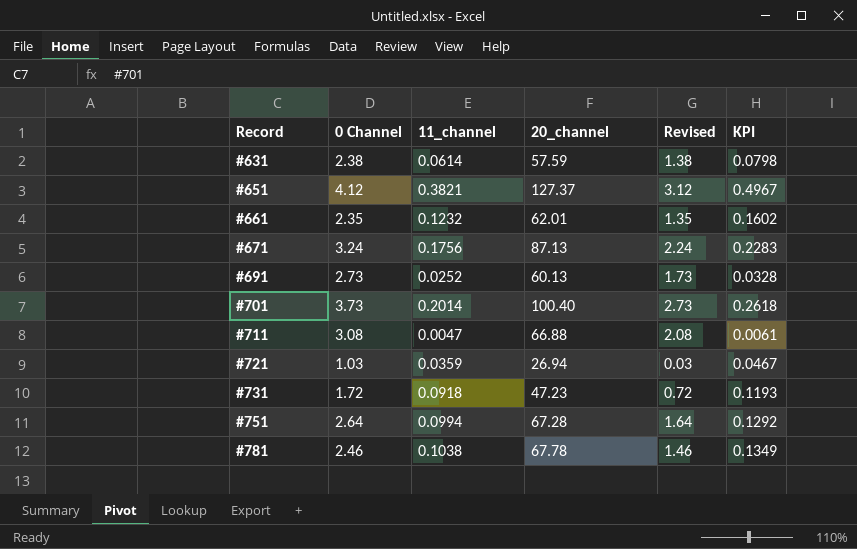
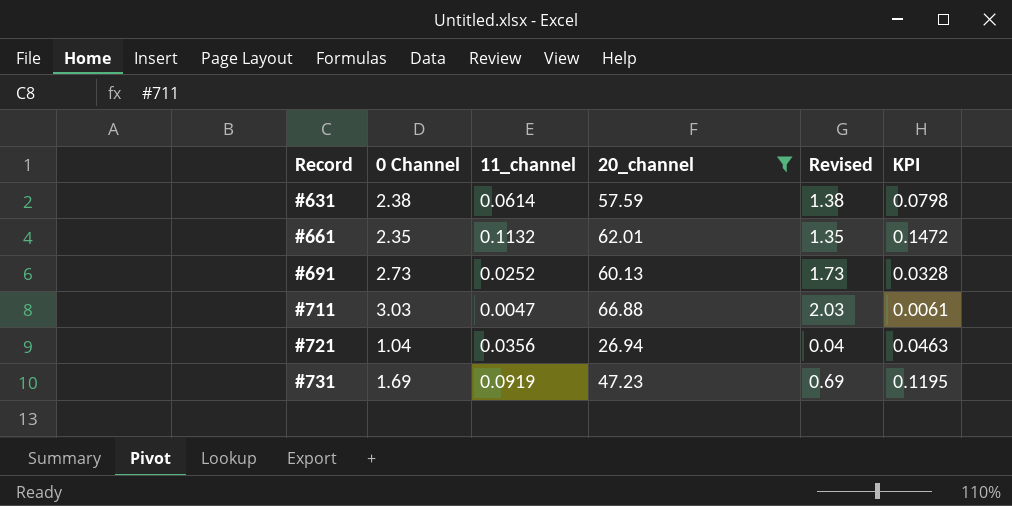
filter: none -> 20_channel <= 66.88
#661 | 11_channel: 0.1232 -> 0.1132
#661 | KPI: 0.1602 -> 0.1472
#711 | 0 Channel: 3.08 -> 3.03
#711 | Revised: 2.08 -> 2.03
#721 | 0 Channel: 1.03 -> 1.04
#721 | 11_channel: 0.0359 -> 0.0356
#721 | Revised: 0.03 -> 0.04
#721 | KPI: 0.0467 -> 0.0463
#731 | 0 Channel: 1.72 -> 1.69
#731 | 11_channel: 0.0918 -> 0.0919
#731 | Revised: 0.72 -> 0.69
#731 | KPI: 0.1193 -> 0.1195

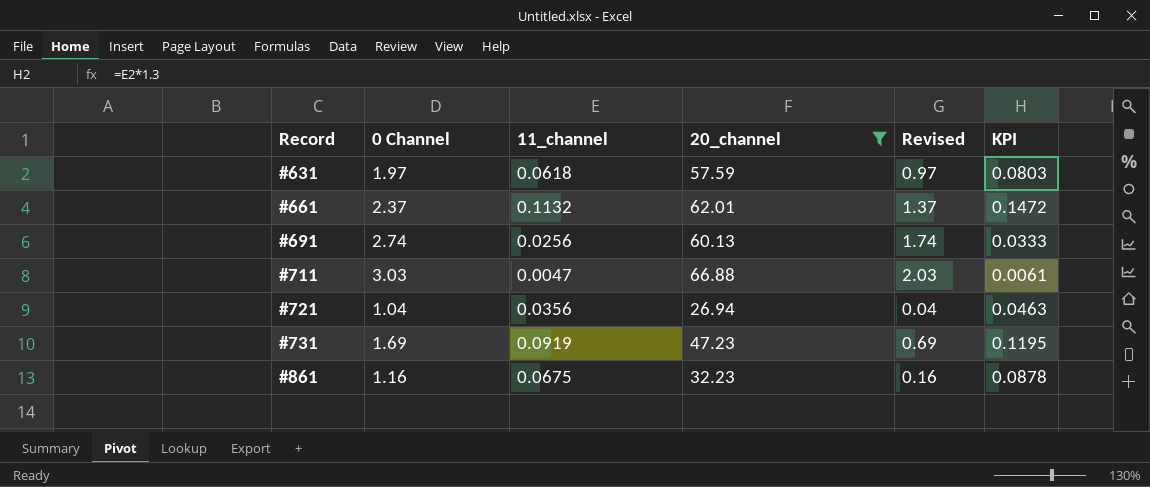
#631 | 0 Channel: 2.38 -> 1.97
#631 | 11_channel: 0.0614 -> 0.0618
#631 | Revised: 1.38 -> 0.97
#631 | KPI: 0.0798 -> 0.0803
#661 | 0 Channel: 2.35 -> 2.37
#661 | Revised: 1.35 -> 1.37
#691 | 0 Channel: 2.73 -> 2.74
#691 | 11_channel: 0.0252 -> 0.0256
#691 | Revised: 1.73 -> 1.74
#691 | KPI: 0.0328 -> 0.0333
row #861: none -> 1.16 | 0.0675 | 32.23 | 0.16 | 0.0878

